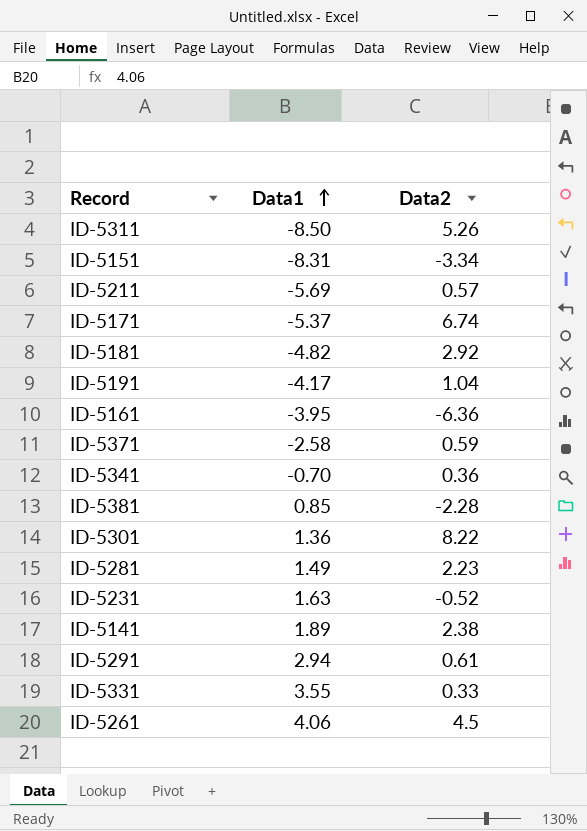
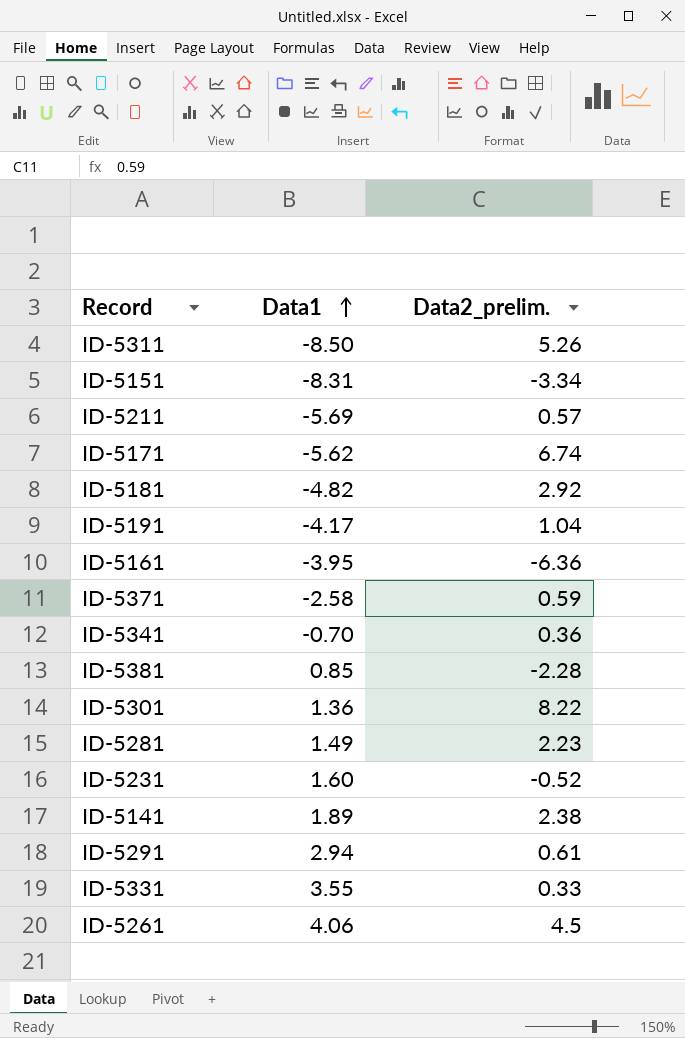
column name: Data2 -> Data2_prelim.
ID-5171 | Data1: -5.37 -> -5.62
ID-5231 | Data1: 1.63 -> 1.60

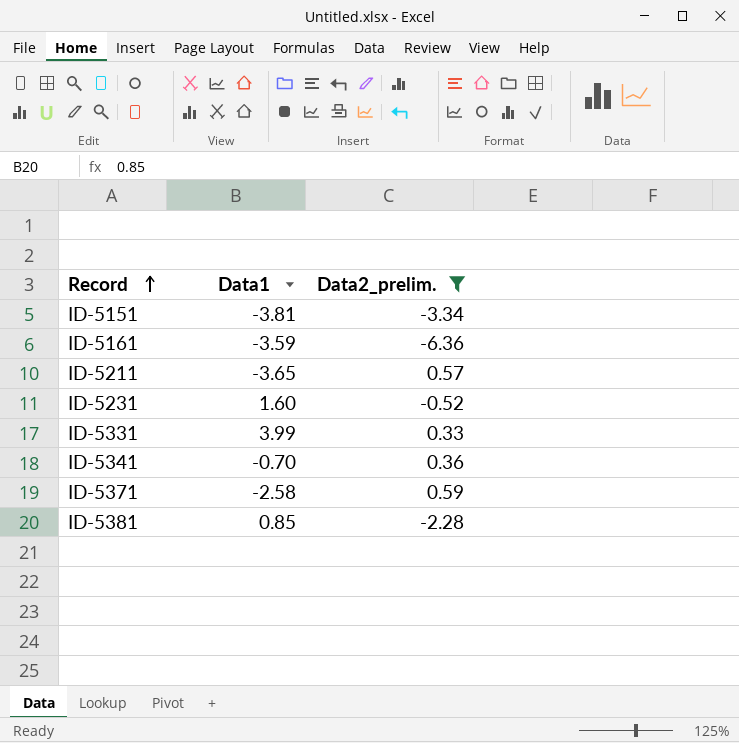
filter: none -> Data2_prelim. <= 0.59
row order: Data1 ascending -> Record ascending
ID-5151 | Data1: -8.31 -> -3.81
ID-5161 | Data1: -3.95 -> -3.59
ID-5211 | Data1: -5.69 -> -3.65
ID-5331 | Data1: 3.55 -> 3.99

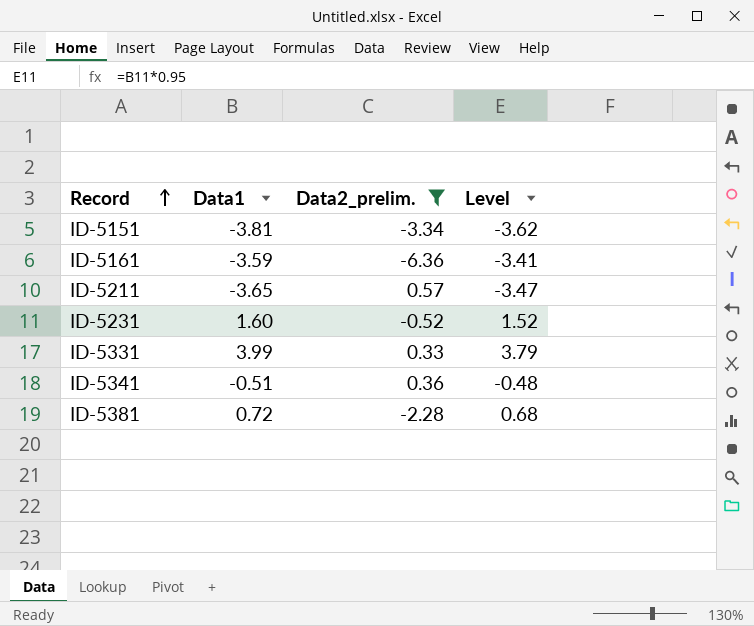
column Level | formula: none -> [Data1] * 0.95
row ID-5371: -2.58 | 0.59 -> none
ID-5341 | Data1: -0.70 -> -0.51
ID-5381 | Data1: 0.85 -> 0.72

